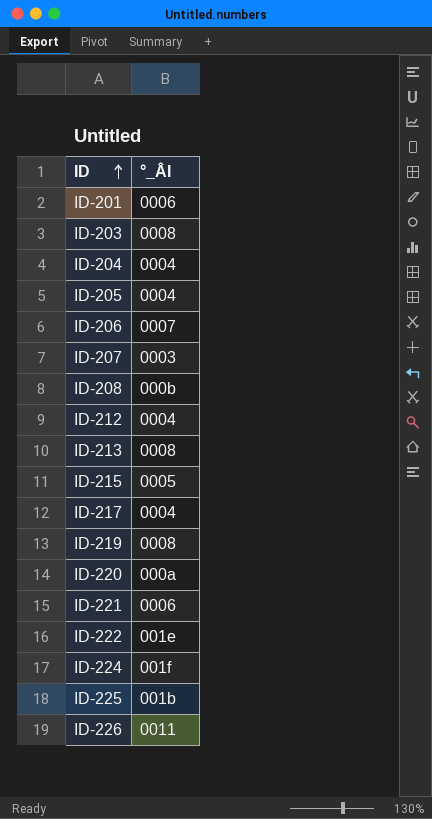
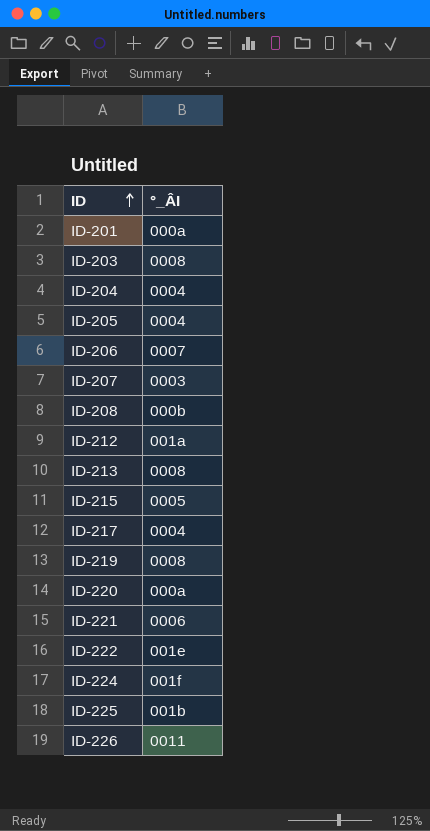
ID-201 | °_ÂI: 0006 -> 000a
ID-212 | °_ÂI: 0004 -> 001a

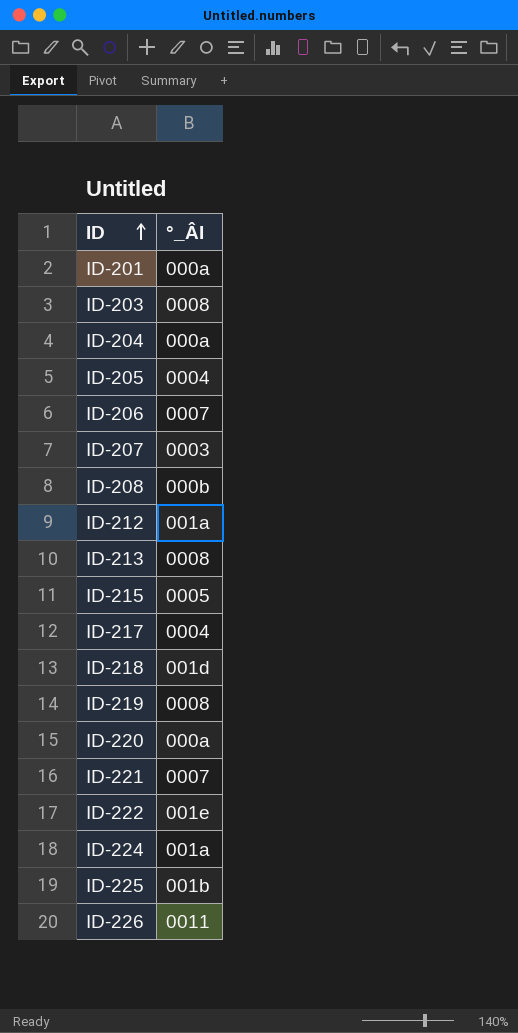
ID-204 | °_ÂI: 0004 -> 000a
row ID-218: none -> 001d
ID-221 | °_ÂI: 0006 -> 0007
ID-224 | °_ÂI: 001f -> 001a

